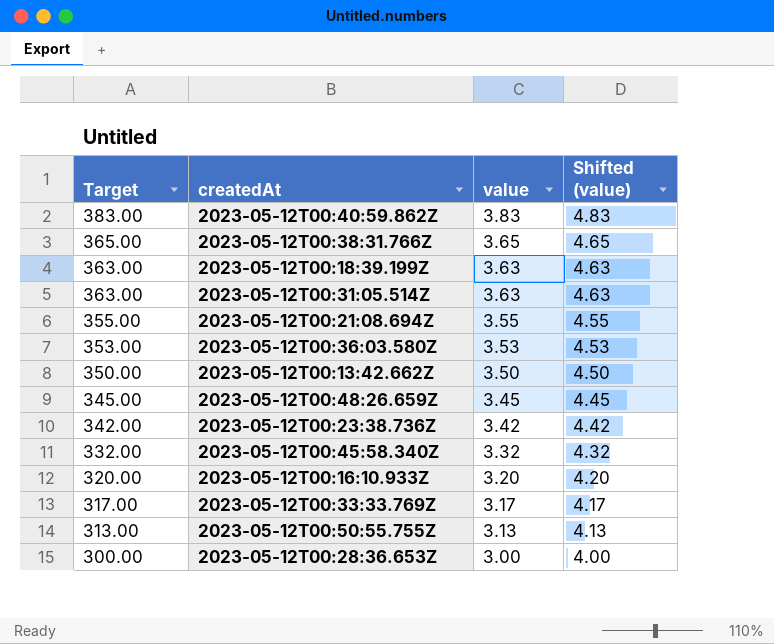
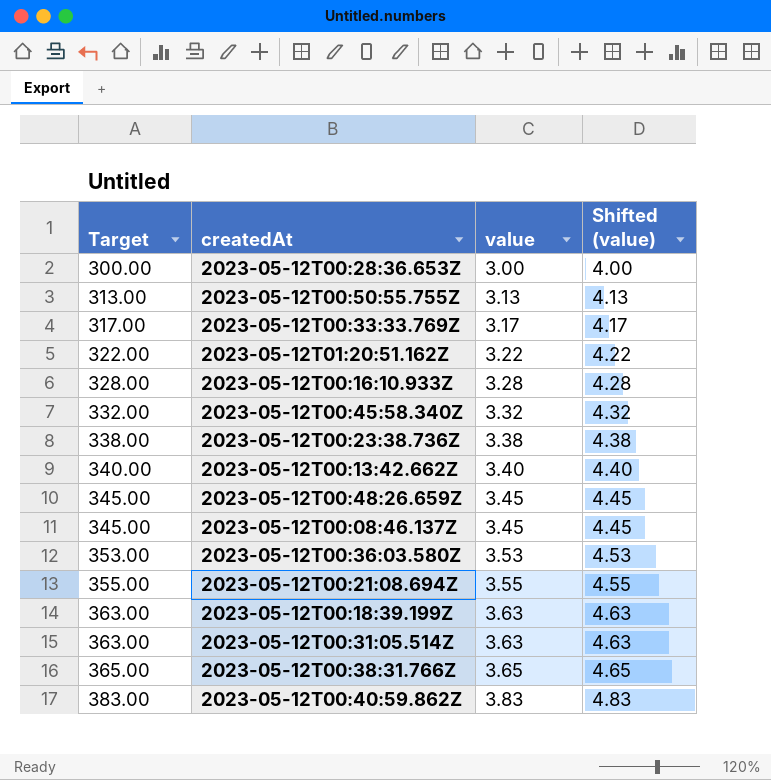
row order: Target descending -> Target ascending
row 2023-05-12T01:20:51.162Z: none -> 322.00 | 3.22 | 4.22
2023-05-12T00:16:10.933Z | Target: 320.00 -> 328.00
2023-05-12T00:16:10.933Z | value: 3.20 -> 3.28
2023-05-12T00:16:10.933Z | Shifted (value): 4.20 -> 4.28
2023-05-12T00:23:38.736Z | Target: 342.00 -> 338.00
2023-05-12T00:23:38.736Z | value: 3.42 -> 3.38
2023-05-12T00:23:38.736Z | Shifted (value): 4.42 -> 4.38
2023-05-12T00:13:42.662Z | Target: 350.00 -> 340.00
2023-05-12T00:13:42.662Z | value: 3.50 -> 3.40
2023-05-12T00:13:42.662Z | Shifted (value): 4.50 -> 4.40
row 2023-05-12T00:08:46.137Z: none -> 345.00 | 3.45 | 4.45

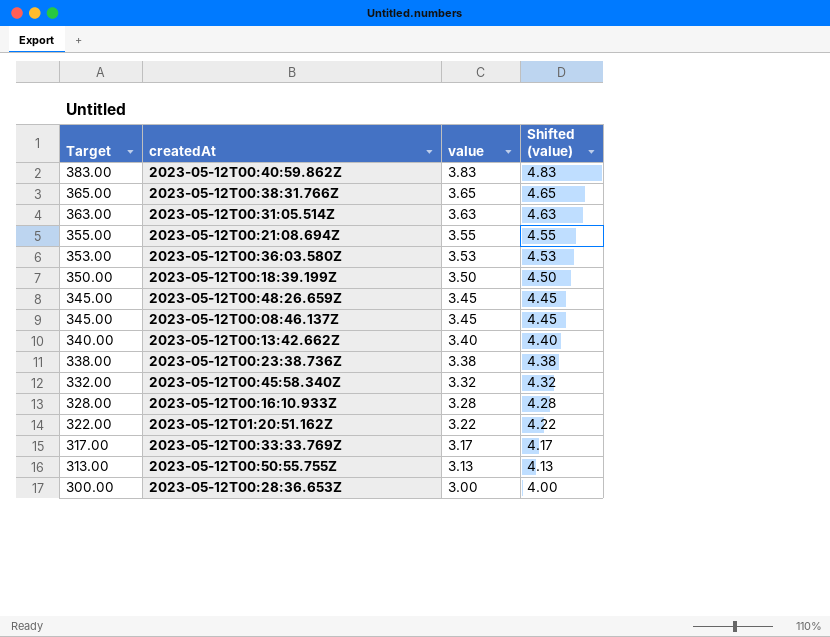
row order: Target ascending -> Target descending
2023-05-12T00:18:39.199Z | Target: 363.00 -> 350.00
2023-05-12T00:18:39.199Z | value: 3.63 -> 3.50
2023-05-12T00:18:39.199Z | Shifted (value): 4.63 -> 4.50

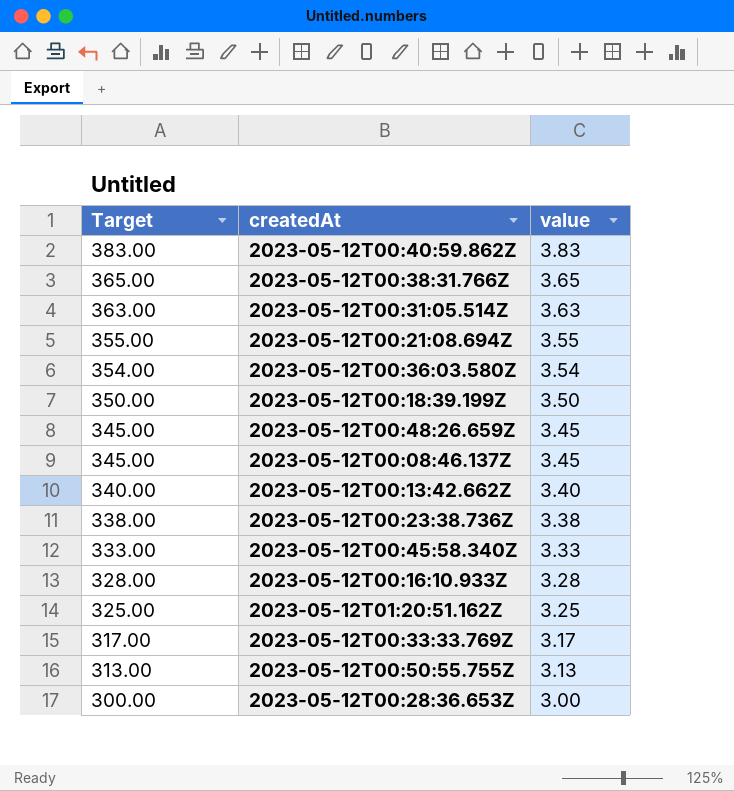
column Shifted (value) | formula: [value] + 1 -> none
2023-05-12T00:36:03.580Z | Target: 353.00 -> 354.00
2023-05-12T00:36:03.580Z | value: 3.53 -> 3.54
2023-05-12T00:45:58.340Z | Target: 332.00 -> 333.00
2023-05-12T00:45:58.340Z | value: 3.32 -> 3.33
2023-05-12T01:20:51.162Z | Target: 322.00 -> 325.00
2023-05-12T01:20:51.162Z | value: 3.22 -> 3.25

